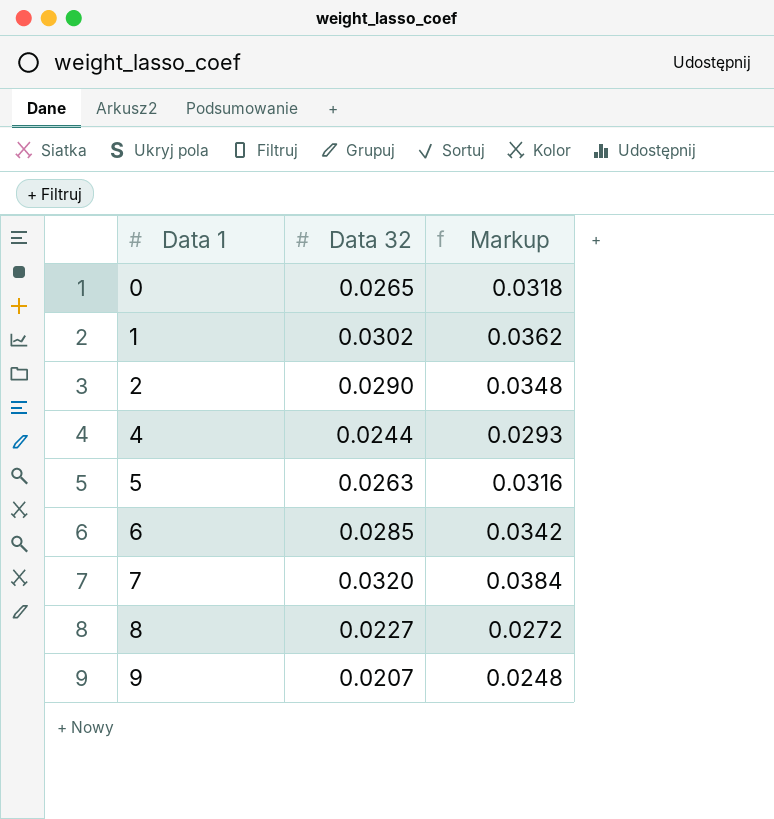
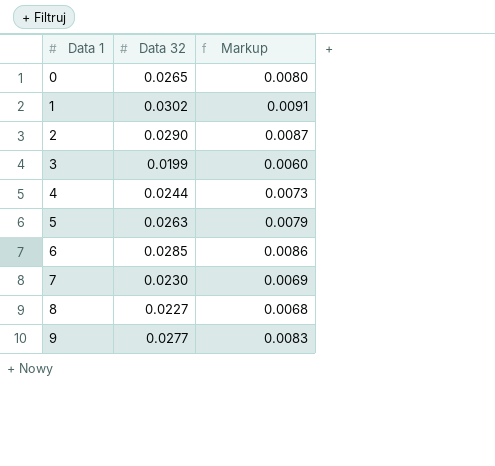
column Markup | formula: [Data 32] * 1.2 -> [Data 32] * 0.3
row 3: none -> 0.0199 | 0.0060
7 | Data 32: 0.0320 -> 0.0230
9 | Data 32: 0.0207 -> 0.0277

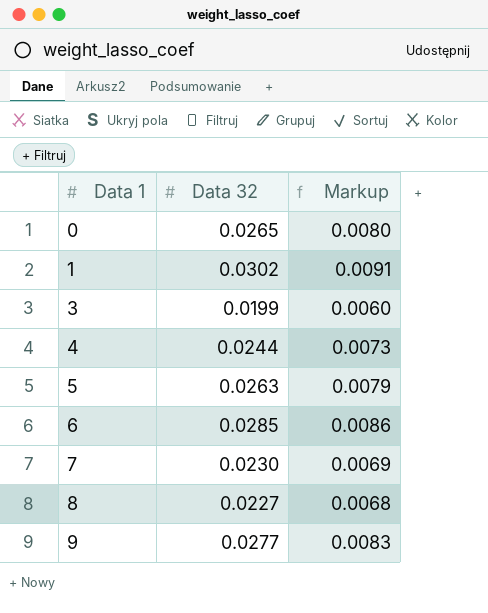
row 2: 0.0290 | 0.0087 -> none

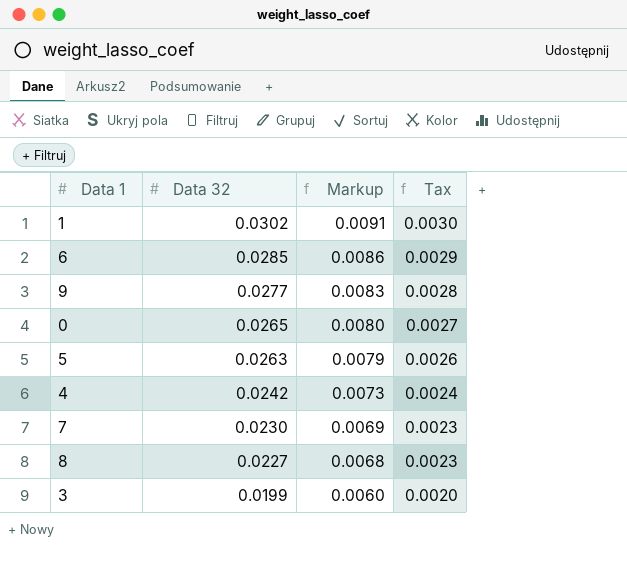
row order: Data 1 ascending -> Data 32 descending
column Tax | formula: none -> [Data 32] * 0.1
4 | Data 32: 0.0244 -> 0.0242

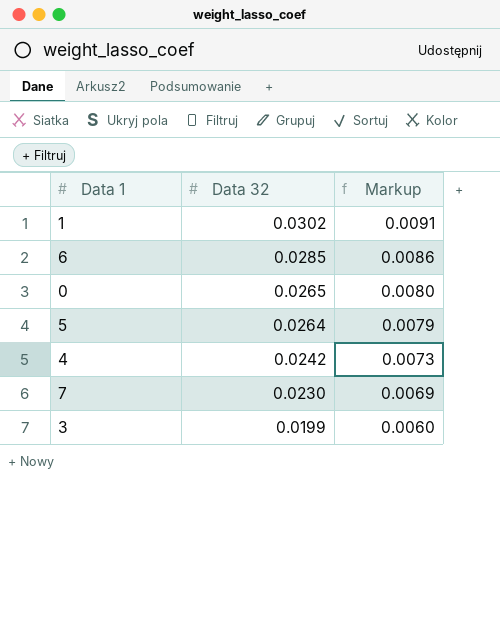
column Tax | formula: [Data 32] * 0.1 -> none
row 9: 0.0277 | 0.0083 | 0.0028 -> none
row 8: 0.0227 | 0.0068 | 0.0023 -> none
5 | Data 32: 0.0263 -> 0.0264

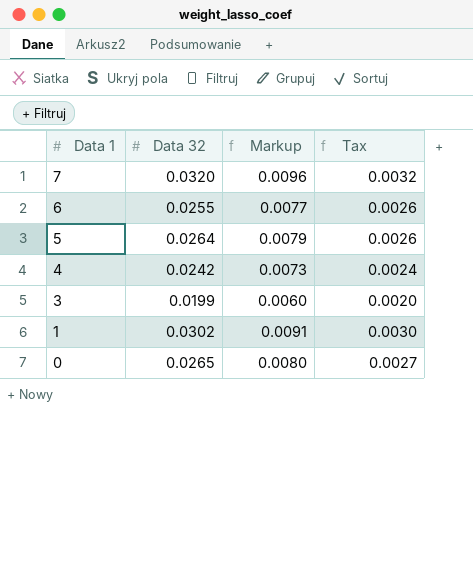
row order: Data 32 descending -> Data 1 descending
column Tax | formula: none -> [Data 32] * 0.1
7 | Data 32: 0.0230 -> 0.0320
7 | Markup: 0.0069 -> 0.0096
6 | Data 32: 0.0285 -> 0.0255
6 | Markup: 0.0086 -> 0.0077

